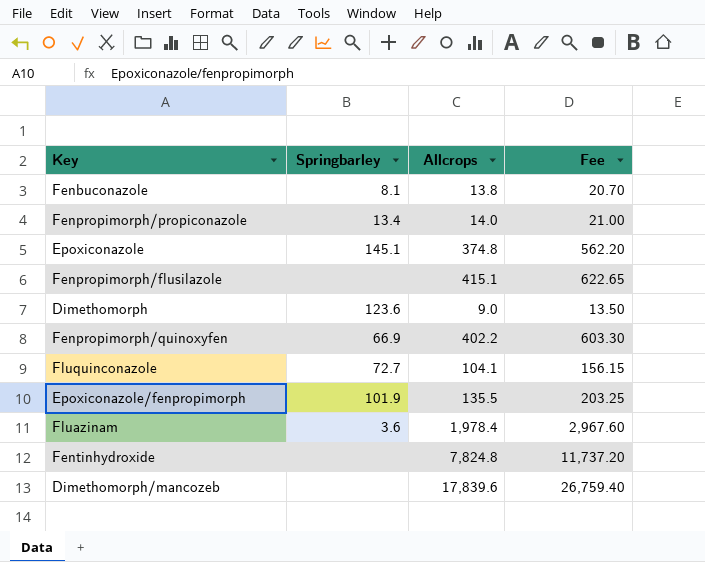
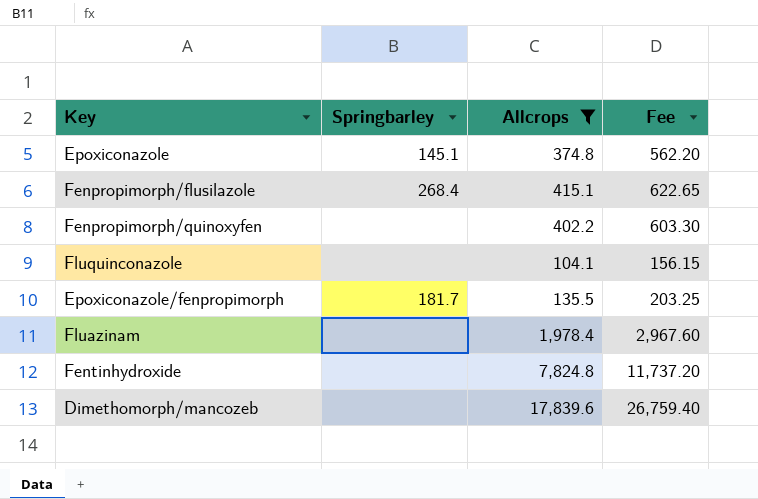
filter: none -> Allcrops >= 104.1
Fenpropimorph/flusilazole | Springbarley: none -> 268.4
Fenpropimorph/quinoxyfen | Springbarley: 66.9 -> none
Fluquinconazole | Springbarley: 72.7 -> none
Epoxiconazole/fenpropimorph | Springbarley: 101.9 -> 181.7
Fluazinam | Springbarley: 3.6 -> none

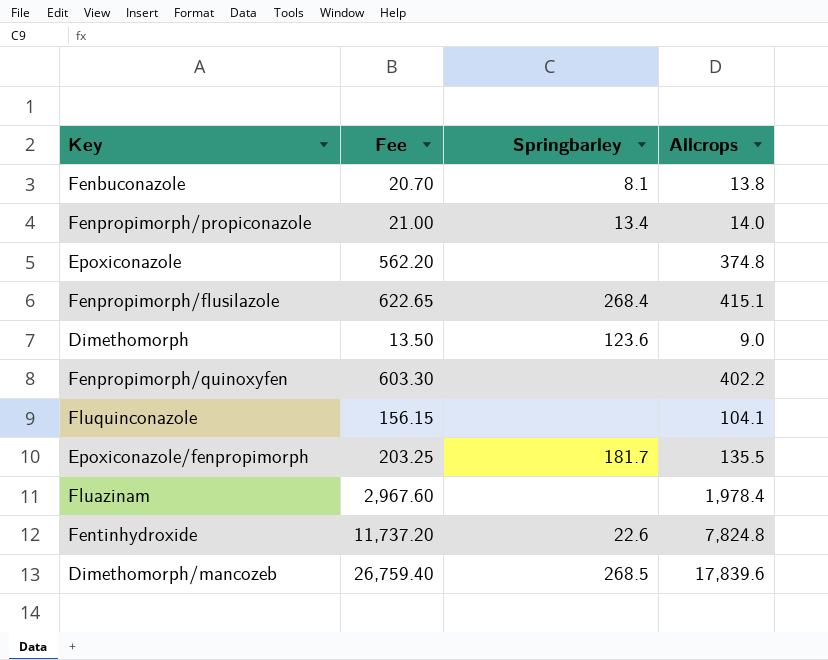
filter: Allcrops >= 104.1 -> none
column Fee | position: 4 -> 2
Epoxiconazole | Springbarley: 145.1 -> none
Fentinhydroxide | Springbarley: none -> 22.6
Dimethomorph/mancozeb | Springbarley: none -> 268.5

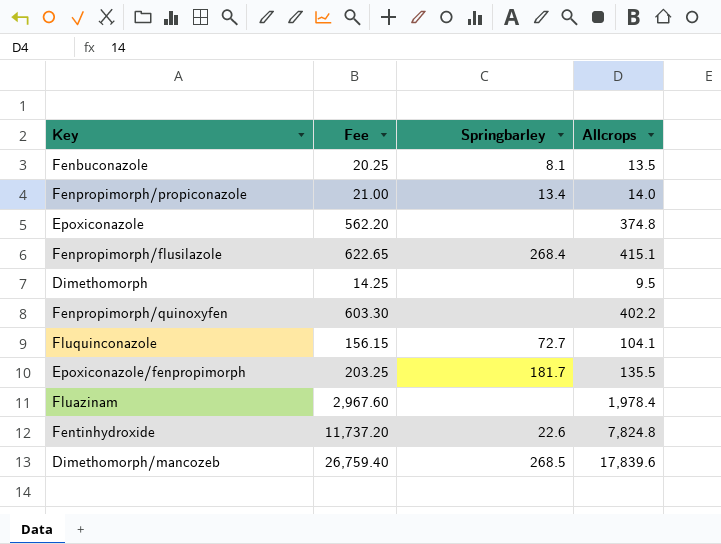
Fenbuconazole | Fee: 20.70 -> 20.25
Fenbuconazole | Allcrops: 13.8 -> 13.5
Dimethomorph | Fee: 13.50 -> 14.25
Dimethomorph | Springbarley: 123.6 -> none
Dimethomorph | Allcrops: 9.0 -> 9.5
Fluquinconazole | Springbarley: none -> 72.7

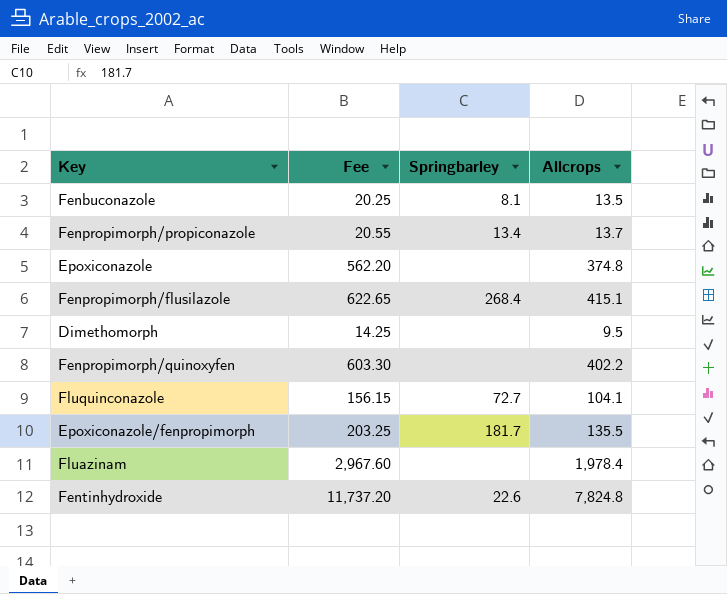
row Dimethomorph/mancozeb: 26,759.40 | 268.5 | 17,839.6 -> none
Fenpropimorph/propiconazole | Fee: 21.00 -> 20.55
Fenpropimorph/propiconazole | Allcrops: 14.0 -> 13.7

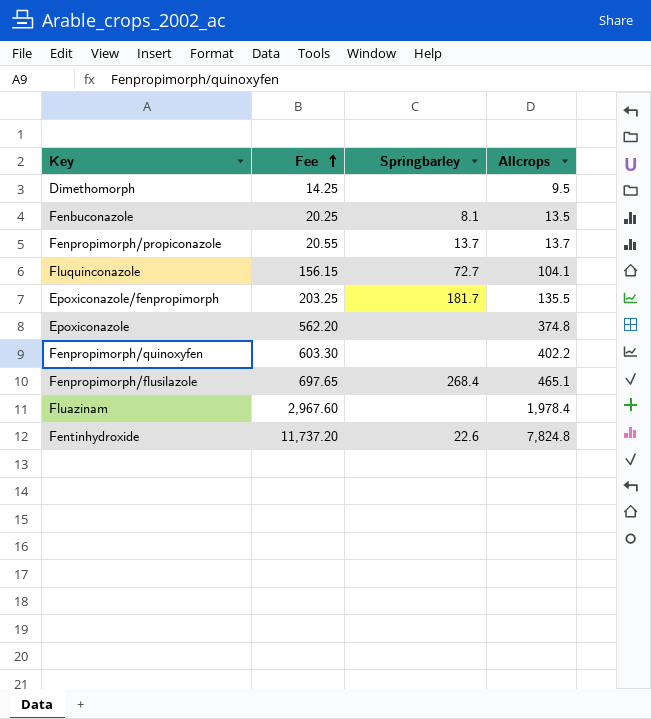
row order: none -> Fee ascending
Fenpropimorph/propiconazole | Springbarley: 13.4 -> 13.7
Fenpropimorph/flusilazole | Fee: 622.65 -> 697.65
Fenpropimorph/flusilazole | Allcrops: 415.1 -> 465.1

